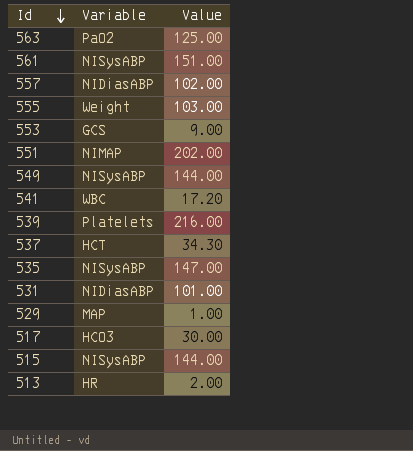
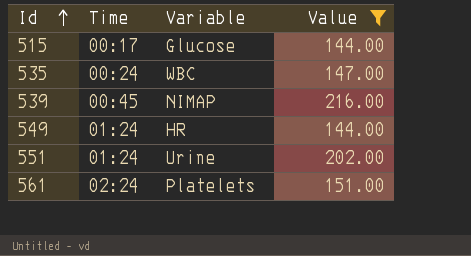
filter: none -> Value >= 144.00
row order: Id descending -> Id ascending
column Time | position: none -> 2
515 | Variable: NISysABP -> Glucose
535 | Variable: NISysABP -> WBC
539 | Variable: Platelets -> NIMAP
549 | Variable: NISysABP -> HR
551 | Variable: NIMAP -> Urine
561 | Variable: NISysABP -> Platelets

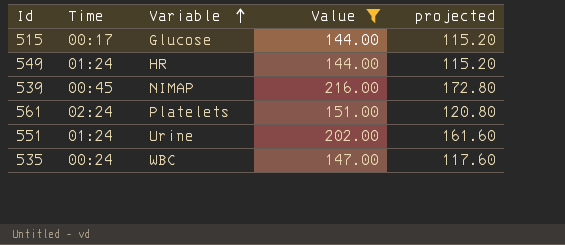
row order: Id ascending -> Variable ascending
column projected | formula: none -> [Value] * 0.8

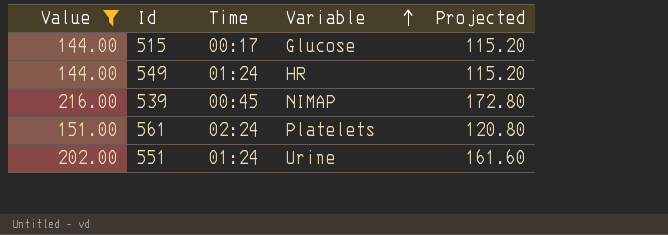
column Value | position: 4 -> 1
column name: projected -> Projected
row 535: 00:24 | WBC | 147.00 | 117.60 -> none

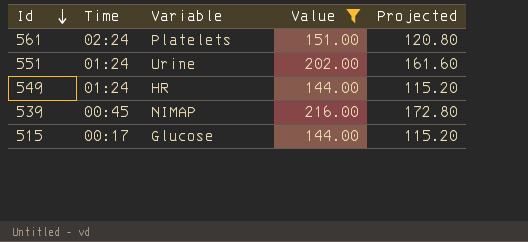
row order: Variable ascending -> Id descending
column Value | position: 1 -> 4

